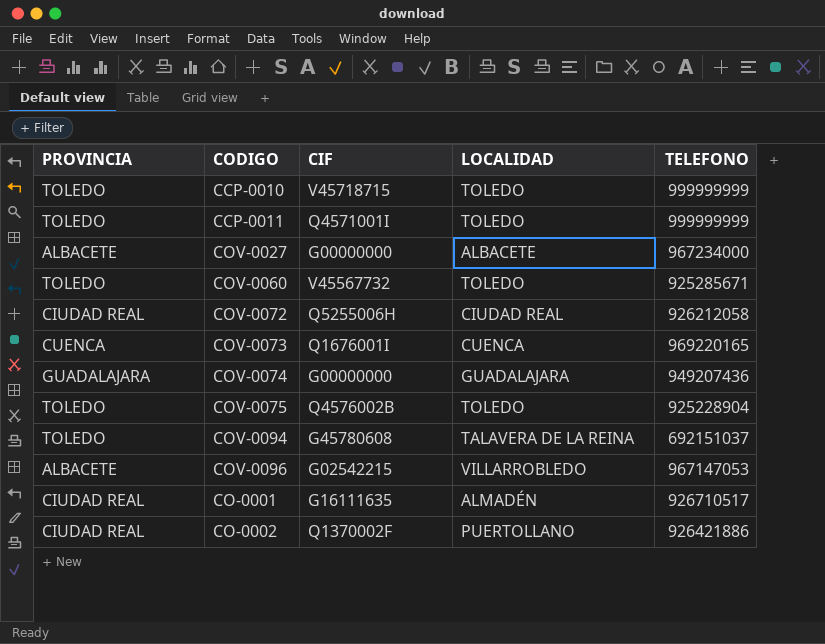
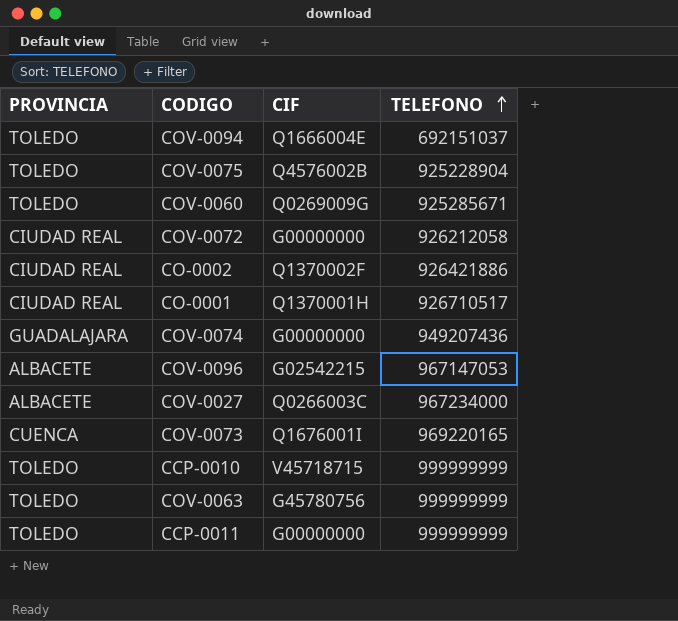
row order: none -> TELEFONO ascending
column LOCALIDAD | position: 4 -> none
COV-0094 | CIF: G45780608 -> Q1666004E
COV-0060 | CIF: V45567732 -> Q0269009G
COV-0072 | CIF: Q5255006H -> G00000000
CO-0001 | CIF: G16111635 -> Q1370001H
COV-0027 | CIF: G00000000 -> Q0266003C
row COV-0063: none -> TOLEDO | G45780756 | 999999999
CCP-0011 | CIF: Q4571001I -> G00000000

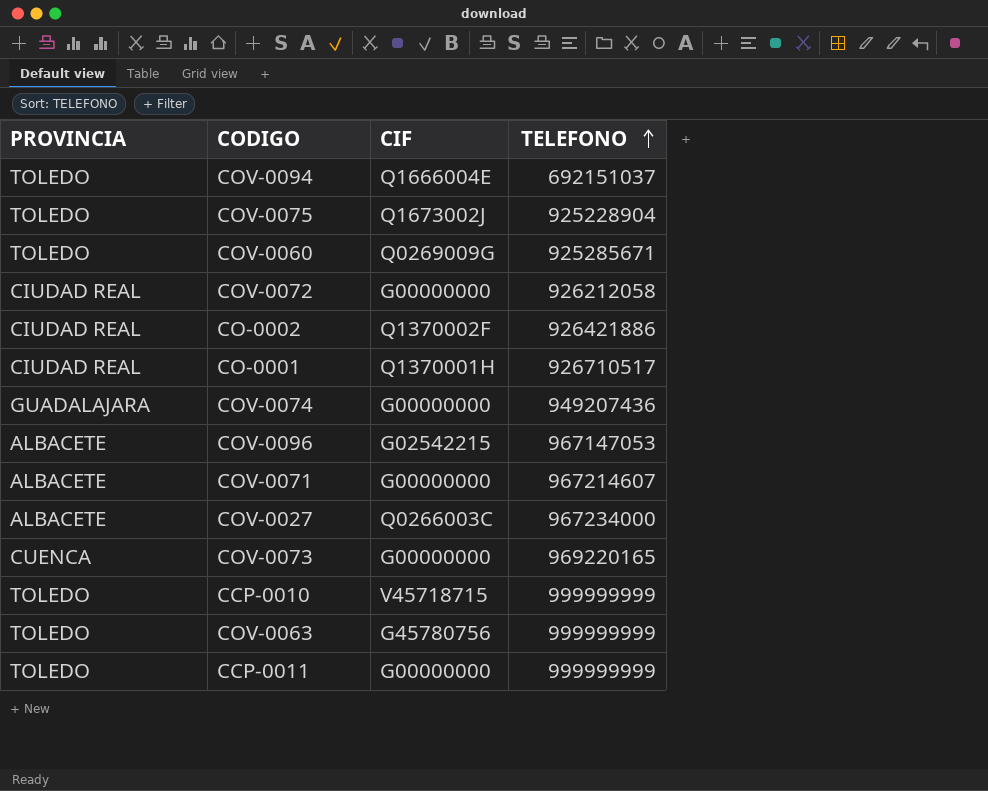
COV-0075 | CIF: Q4576002B -> Q1673002J
row COV-0071: none -> ALBACETE | G00000000 | 967214607
COV-0073 | CIF: Q1676001I -> G00000000

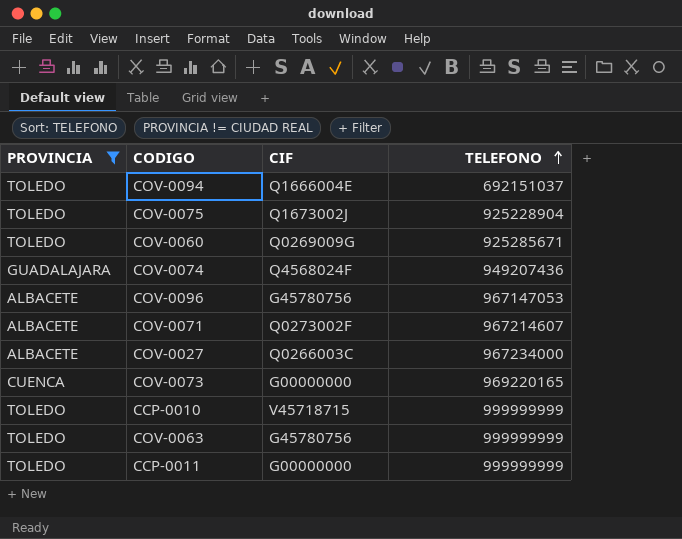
filter: none -> PROVINCIA != CIUDAD REAL
COV-0074 | CIF: G00000000 -> Q4568024F
COV-0096 | CIF: G02542215 -> G45780756
COV-0071 | CIF: G00000000 -> Q0273002F

